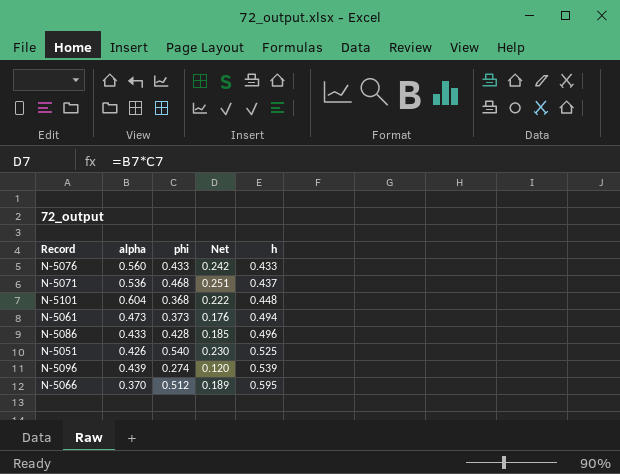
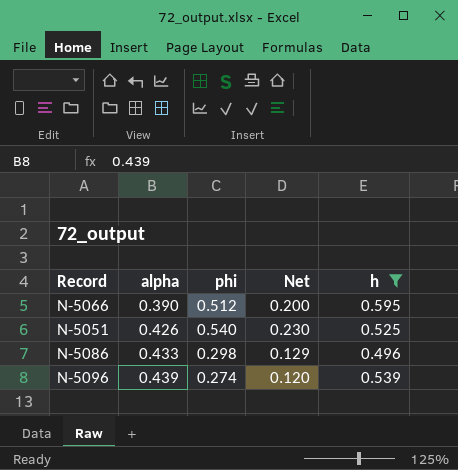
filter: none -> h >= 0.496
row order: h ascending -> alpha ascending
N-5066 | alpha: 0.370 -> 0.390
N-5066 | Net: 0.189 -> 0.200
N-5086 | phi: 0.428 -> 0.298
N-5086 | Net: 0.185 -> 0.129

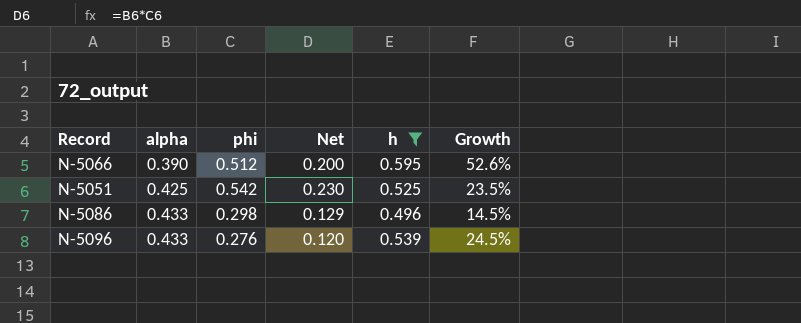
column Growth | formula: none -> ([h] - [alpha]) / [alpha]
N-5051 | alpha: 0.426 -> 0.425
N-5051 | phi: 0.540 -> 0.542
N-5096 | alpha: 0.439 -> 0.433
N-5096 | phi: 0.274 -> 0.276

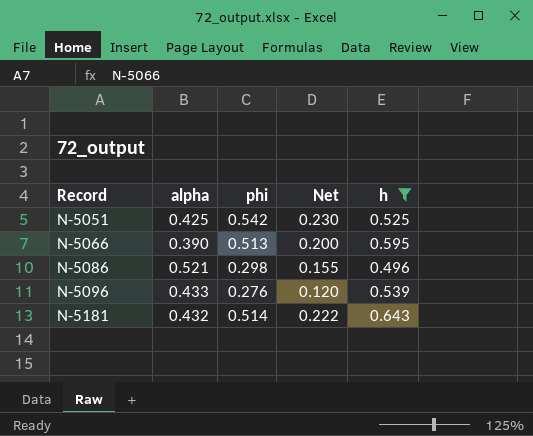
row order: alpha ascending -> Record ascending
column Growth | formula: ([h] - [alpha]) / [alpha] -> none
N-5066 | phi: 0.512 -> 0.513
N-5086 | alpha: 0.433 -> 0.521
N-5086 | Net: 0.129 -> 0.155
row N-5181: none -> 0.432 | 0.514 | 0.222 | 0.643

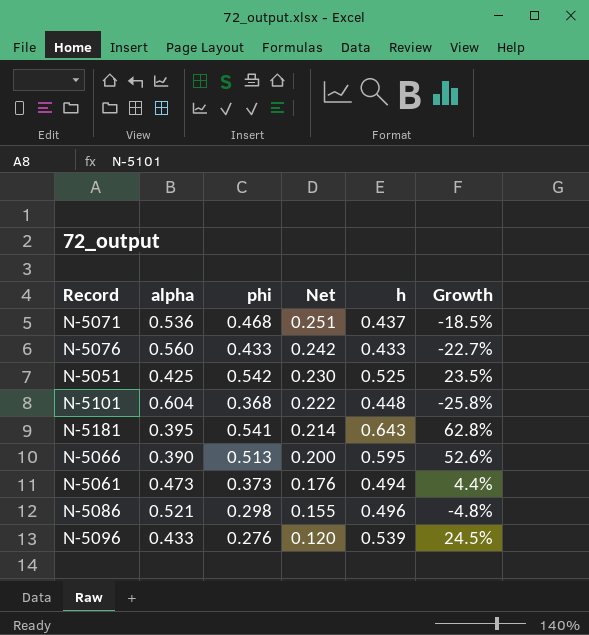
filter: h >= 0.496 -> none
row order: Record ascending -> Net descending
column Growth | formula: none -> ([h] - [alpha]) / [alpha]
N-5181 | alpha: 0.432 -> 0.395
N-5181 | phi: 0.514 -> 0.541
N-5181 | Net: 0.222 -> 0.214

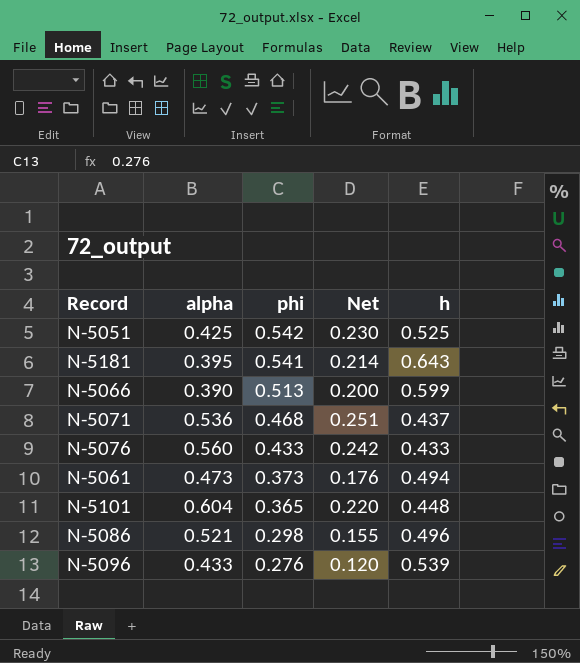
row order: Net descending -> phi descending
column Growth | formula: ([h] - [alpha]) / [alpha] -> none
N-5066 | h: 0.595 -> 0.599
N-5101 | phi: 0.368 -> 0.365
N-5101 | Net: 0.222 -> 0.220

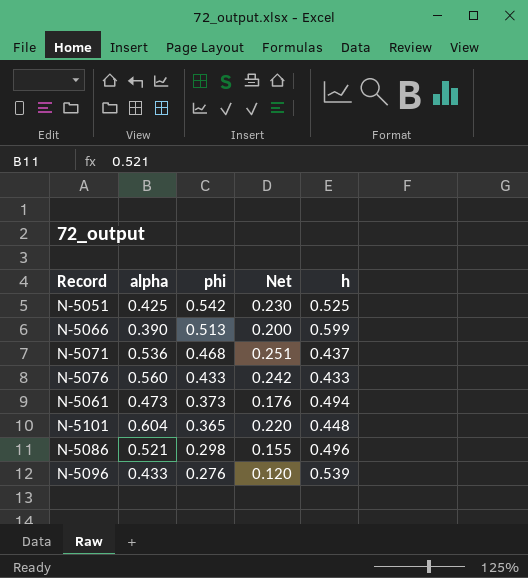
row N-5181: 0.395 | 0.541 | 0.214 | 0.643 -> none

